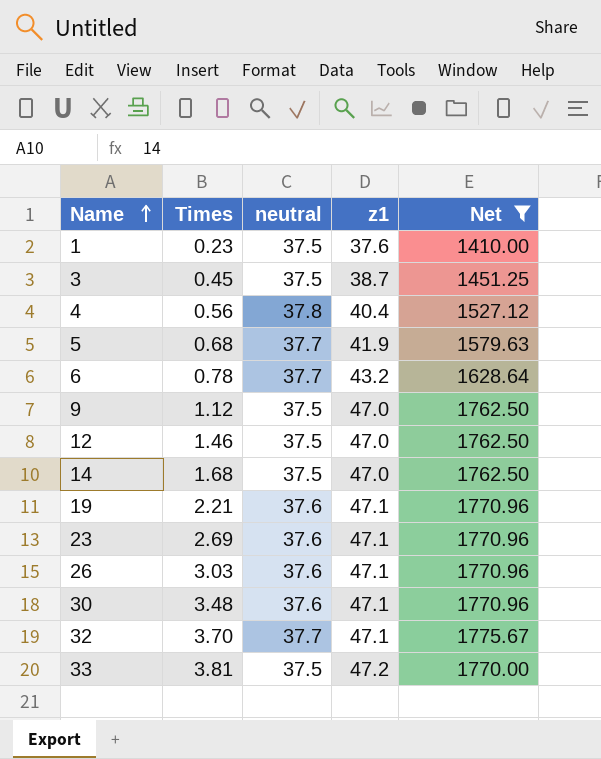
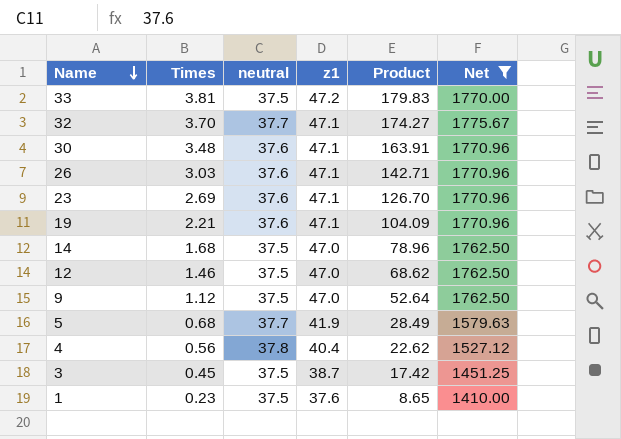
row order: Name ascending -> Name descending
column Product | formula: none -> [Times] * [z1]
row 6: 0.78 | 37.7 | 43.2 | 1628.64 -> none

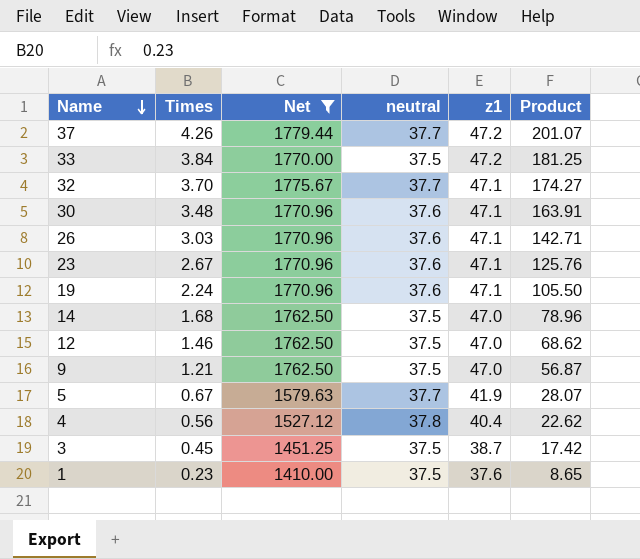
column Net | position: 6 -> 3
row 37: none -> 4.26 | 1779.44 | 37.7 | 47.2 | 201.07
33 | Times: 3.81 -> 3.84
33 | Product: 179.83 -> 181.25
23 | Times: 2.69 -> 2.67
23 | Product: 126.70 -> 125.76
19 | Times: 2.21 -> 2.24
19 | Product: 104.09 -> 105.50
9 | Times: 1.12 -> 1.21
9 | Product: 52.64 -> 56.87
5 | Times: 0.68 -> 0.67
5 | Product: 28.49 -> 28.07

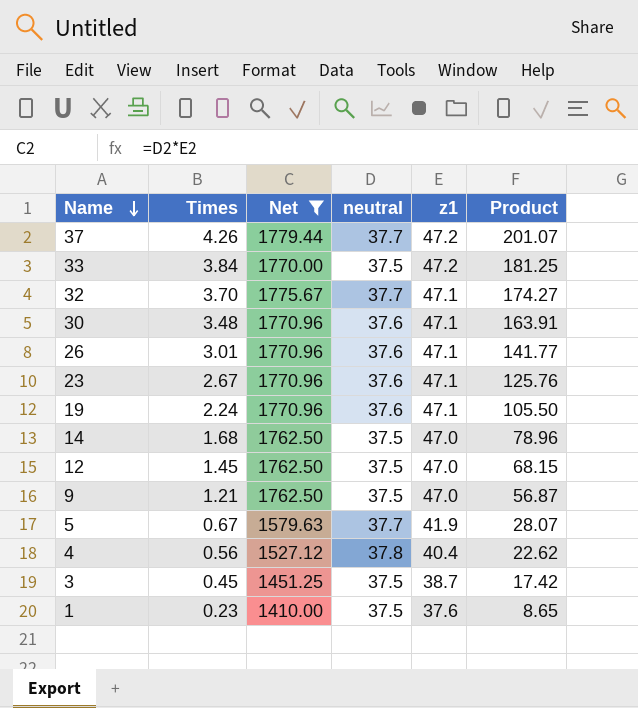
26 | Times: 3.03 -> 3.01
26 | Product: 142.71 -> 141.77
12 | Times: 1.46 -> 1.45
12 | Product: 68.62 -> 68.15

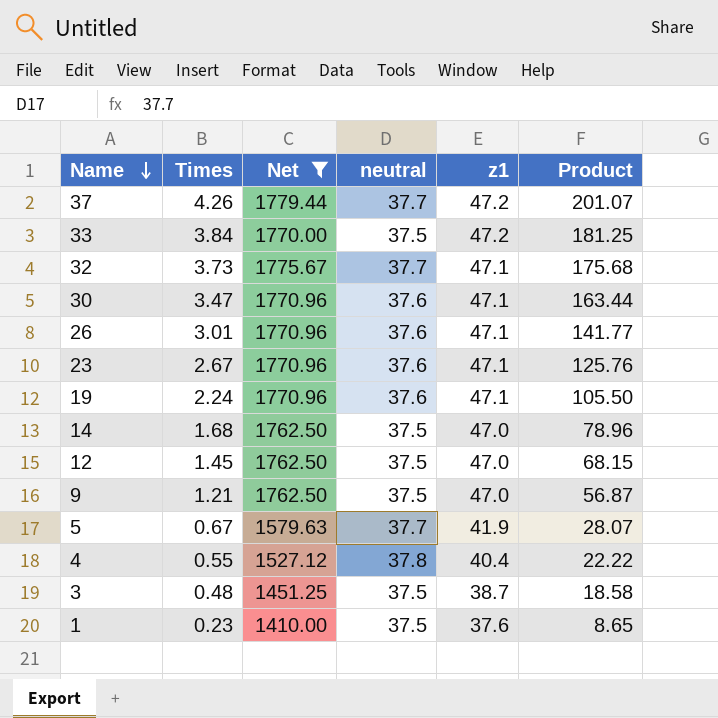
32 | Times: 3.70 -> 3.73
32 | Product: 174.27 -> 175.68
30 | Times: 3.48 -> 3.47
30 | Product: 163.91 -> 163.44
4 | Times: 0.56 -> 0.55
4 | Product: 22.62 -> 22.22
3 | Times: 0.45 -> 0.48
3 | Product: 17.42 -> 18.58

